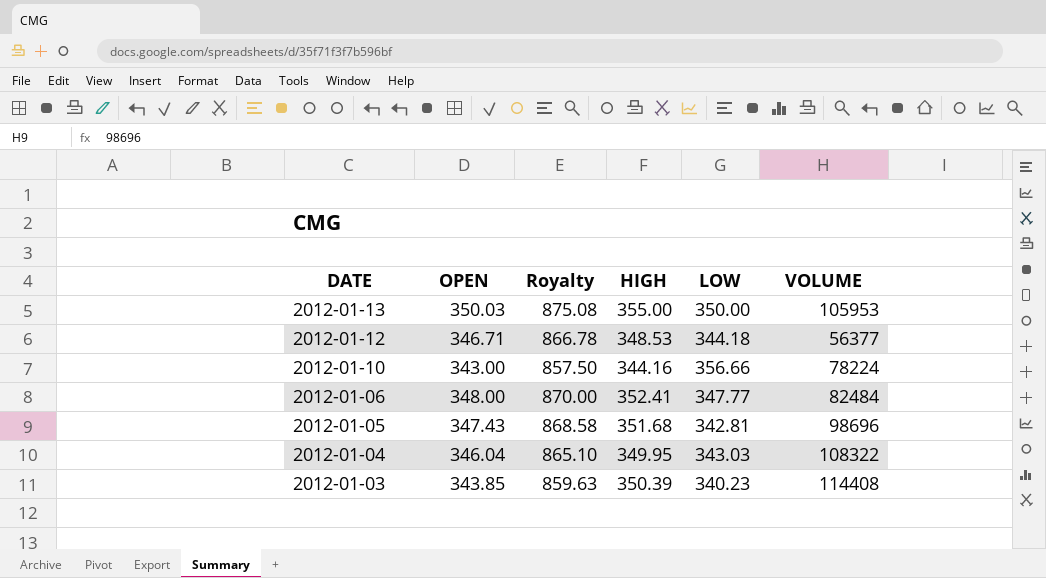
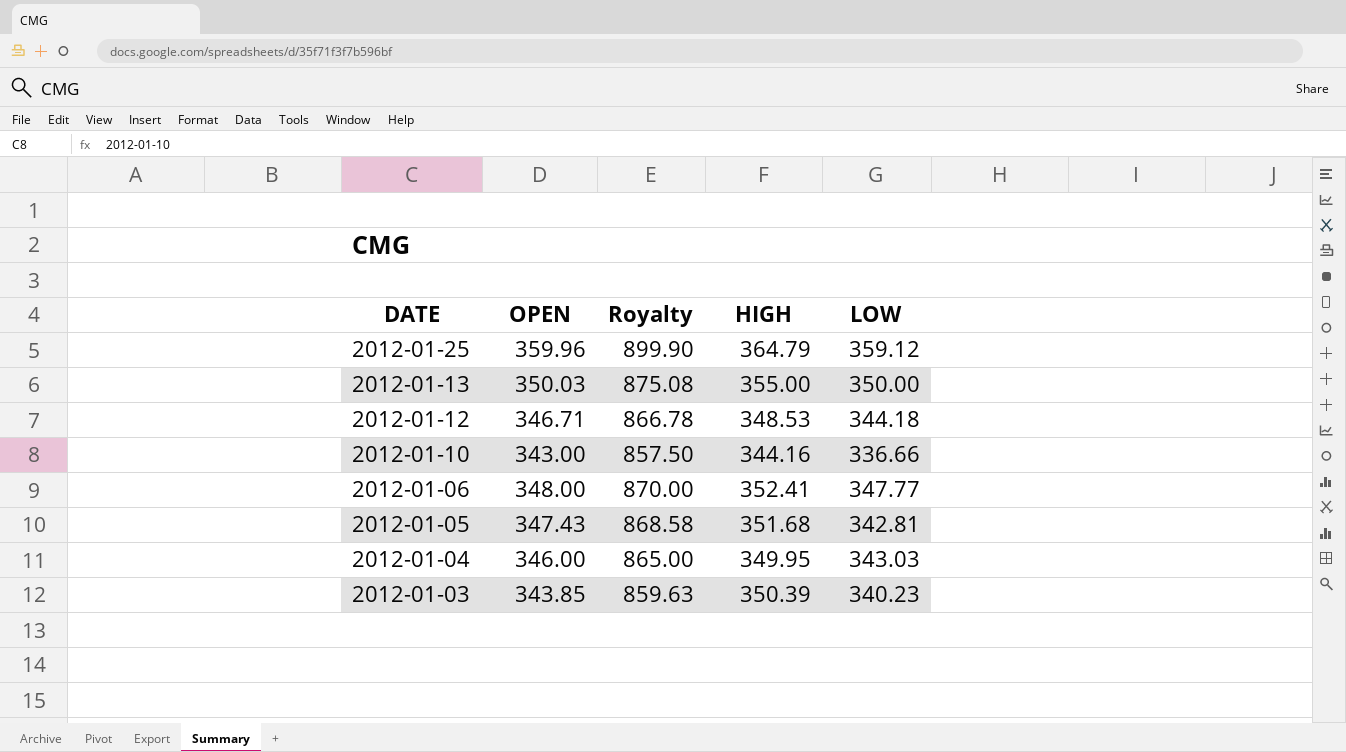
column VOLUME | position: 6 -> none
row 2012-01-25: none -> 359.96 | 899.90 | 364.79 | 359.12
2012-01-10 | LOW: 356.66 -> 336.66
2012-01-04 | OPEN: 346.04 -> 346.00
2012-01-04 | Royalty: 865.10 -> 865.00

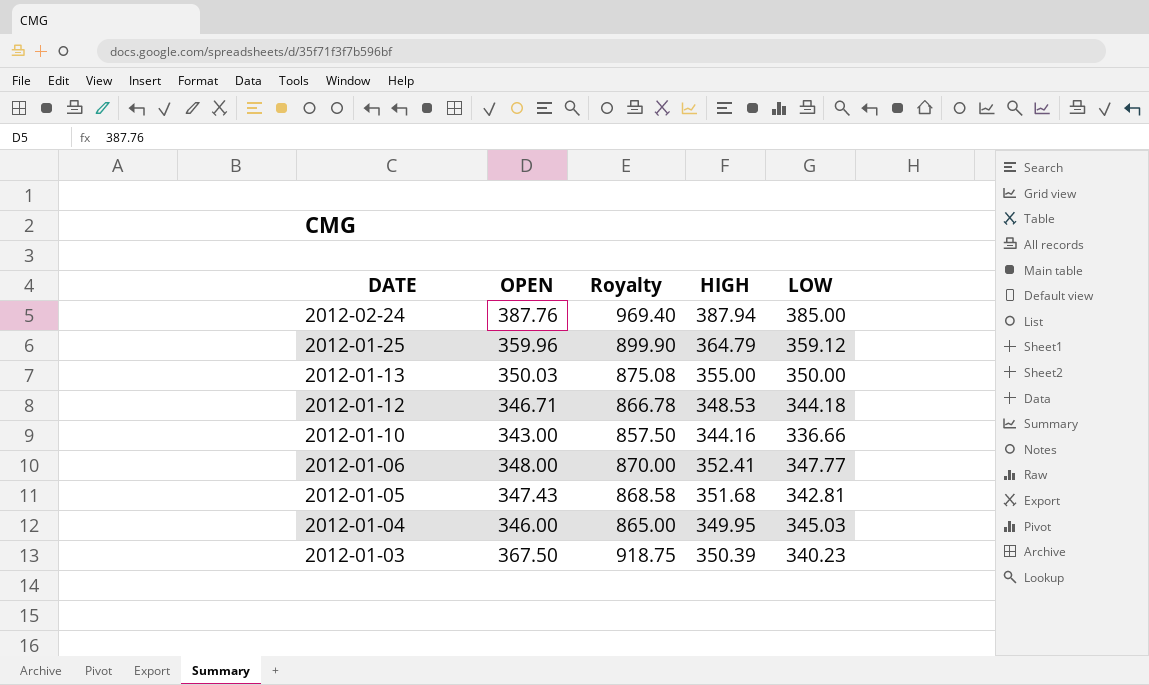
row 2012-02-24: none -> 387.76 | 969.40 | 387.94 | 385.00
2012-01-04 | LOW: 343.03 -> 345.03
2012-01-03 | OPEN: 343.85 -> 367.50
2012-01-03 | Royalty: 859.63 -> 918.75

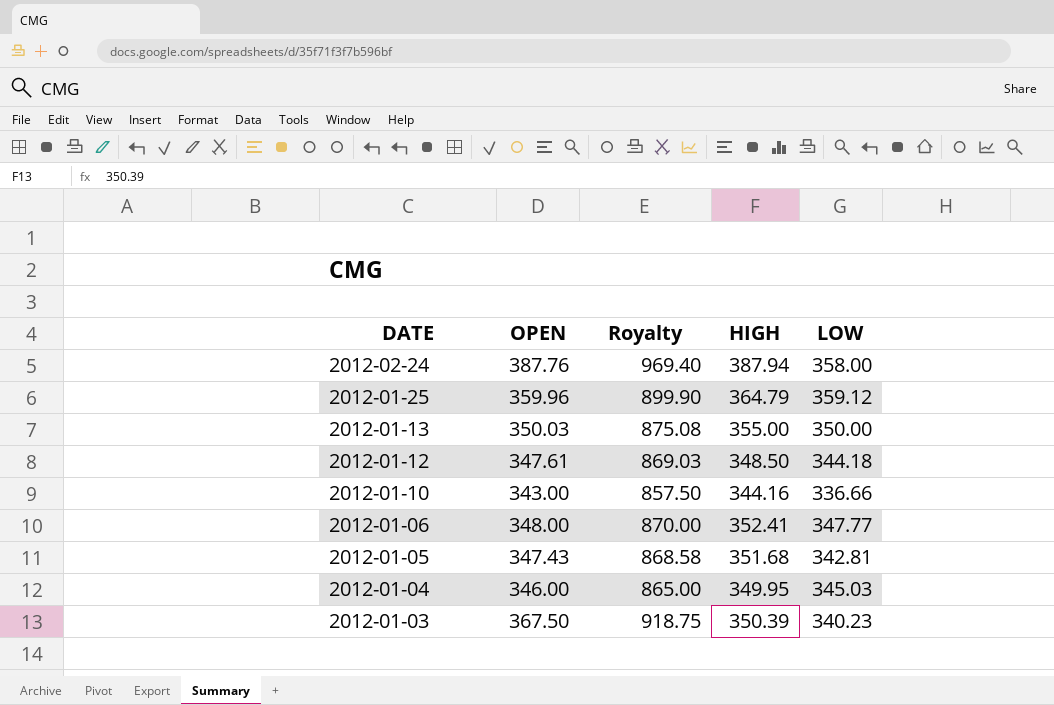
2012-02-24 | LOW: 385.00 -> 358.00
2012-01-12 | OPEN: 346.71 -> 347.61
2012-01-12 | Royalty: 866.78 -> 869.03
2012-01-12 | HIGH: 348.53 -> 348.50

